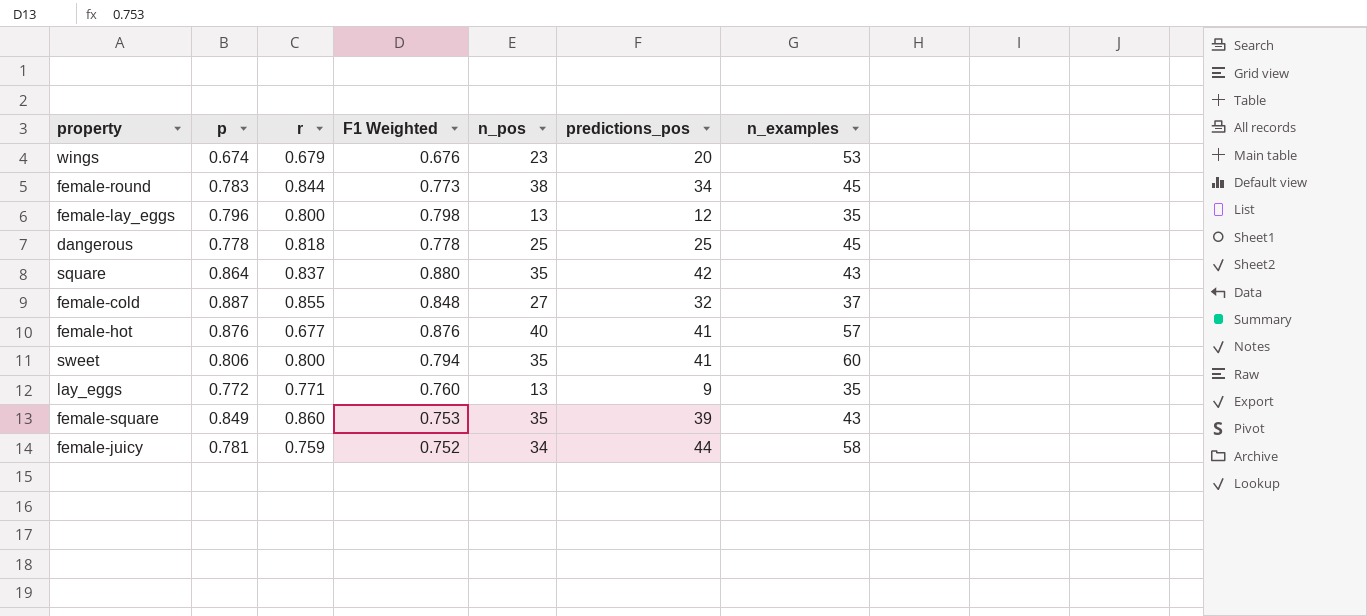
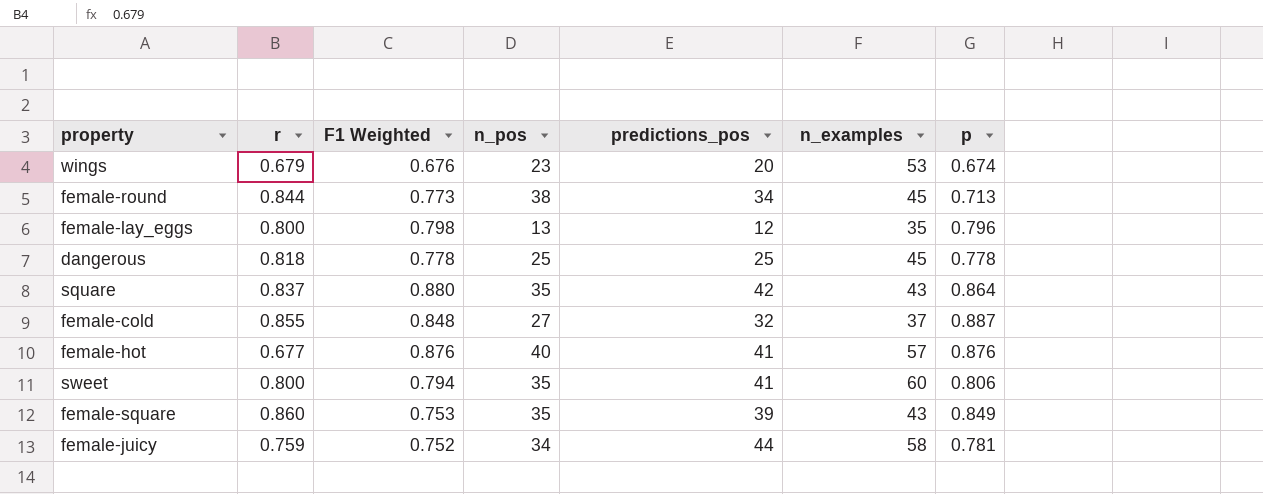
column p | position: 2 -> 7
row lay_eggs: 0.772 | 0.771 | 0.760 | 13 | 9 | 35 -> none
female-round | p: 0.783 -> 0.713

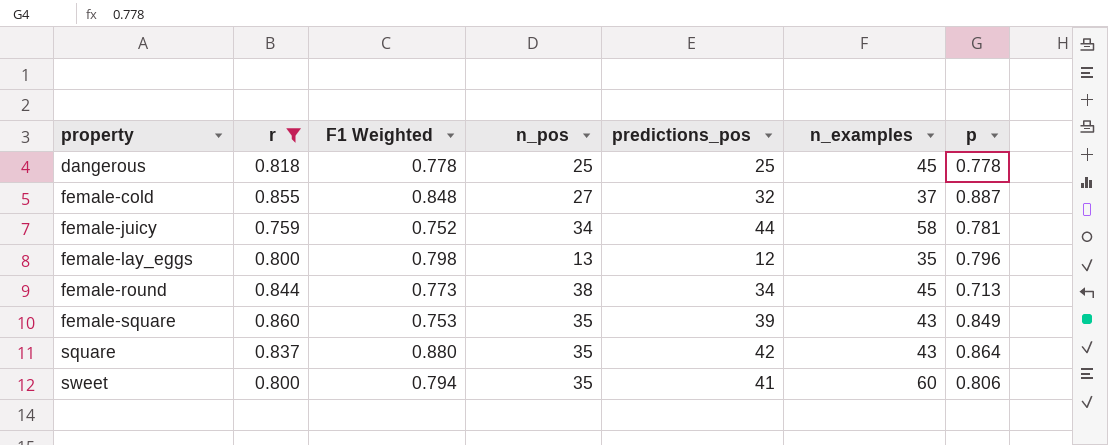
filter: none -> r >= 0.759
row order: none -> property ascending

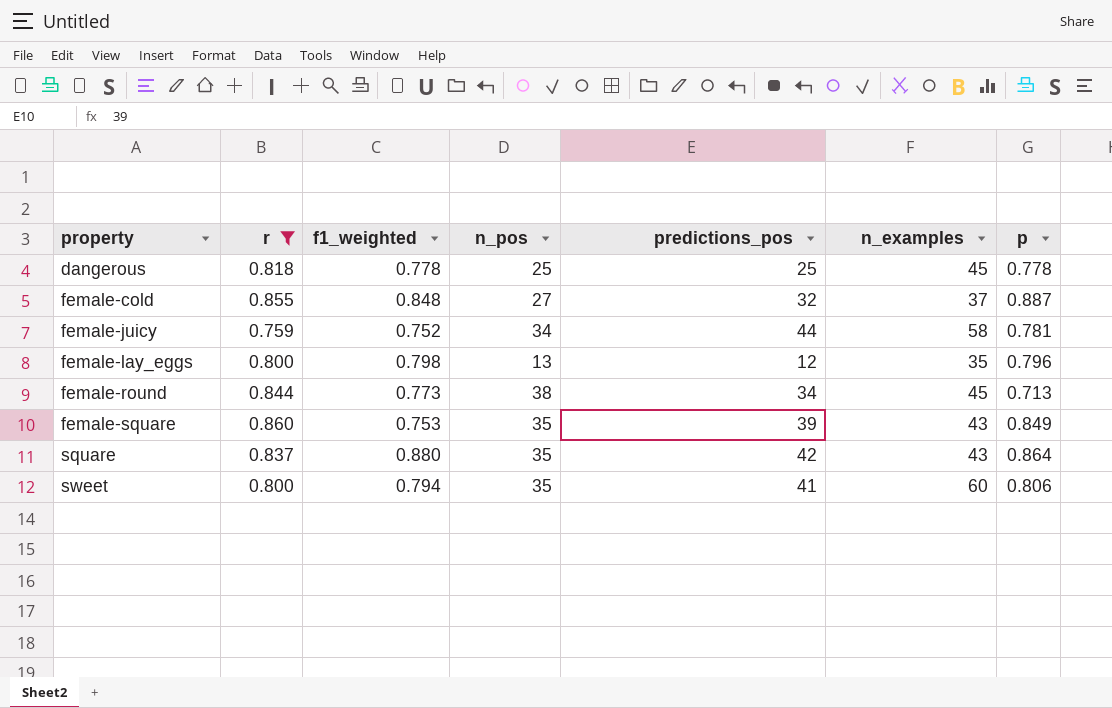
column name: F1 Weighted -> f1_weighted

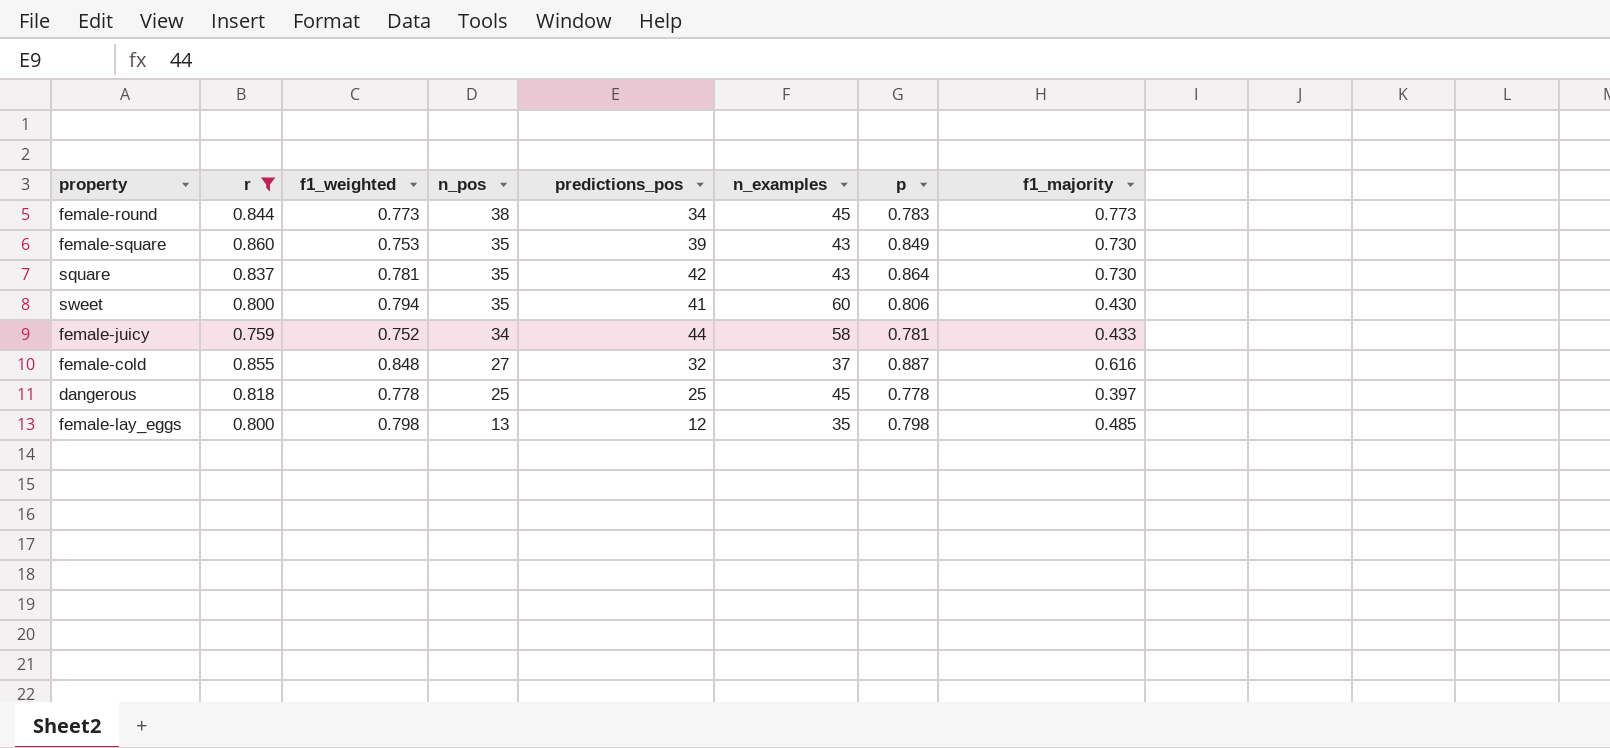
row order: property ascending -> n_pos descending
column f1_majority | position: none -> 8
female-round | p: 0.713 -> 0.783
square | f1_weighted: 0.880 -> 0.781
female-lay_eggs | p: 0.796 -> 0.798

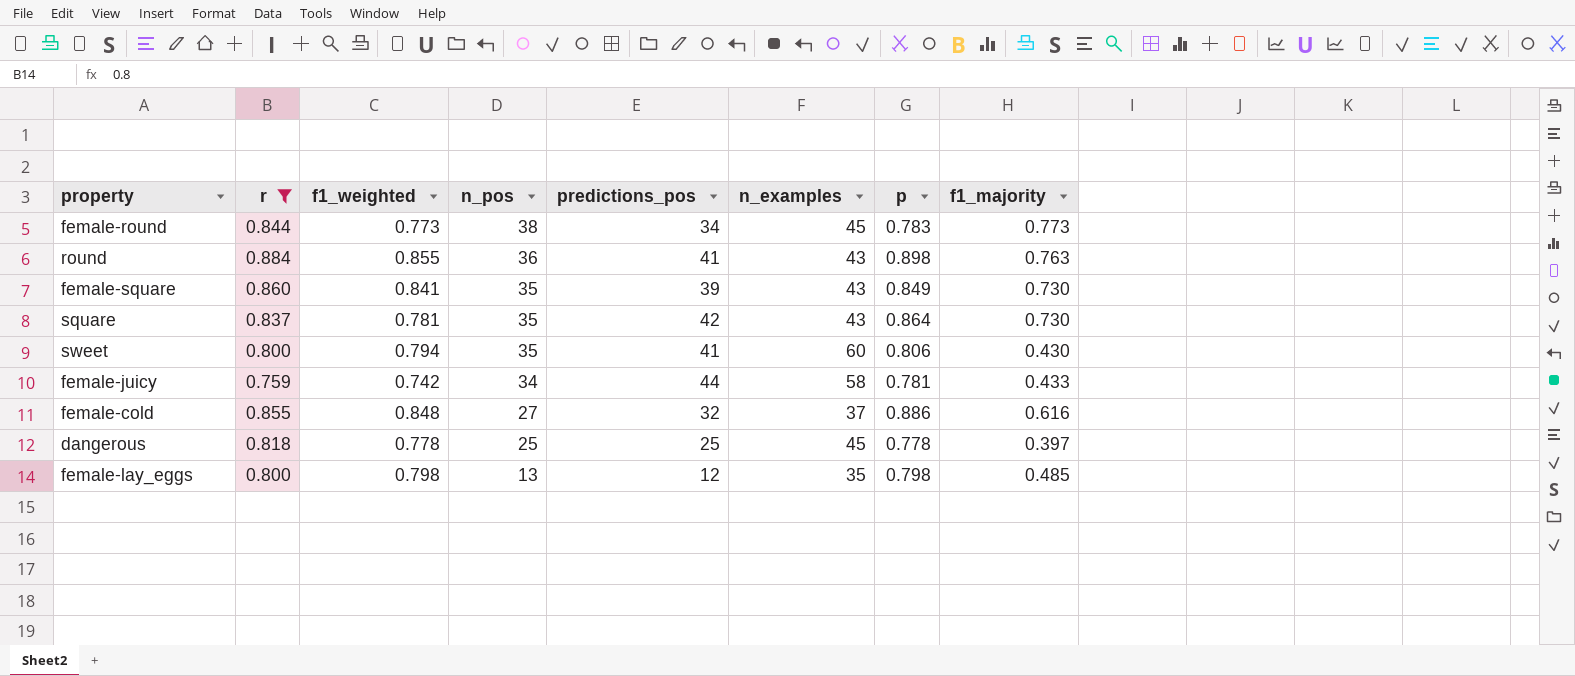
row round: none -> 0.884 | 0.855 | 36 | 41 | 43 | 0.898 | 0.763
female-square | f1_weighted: 0.753 -> 0.841
female-juicy | f1_weighted: 0.752 -> 0.742
female-cold | p: 0.887 -> 0.886

